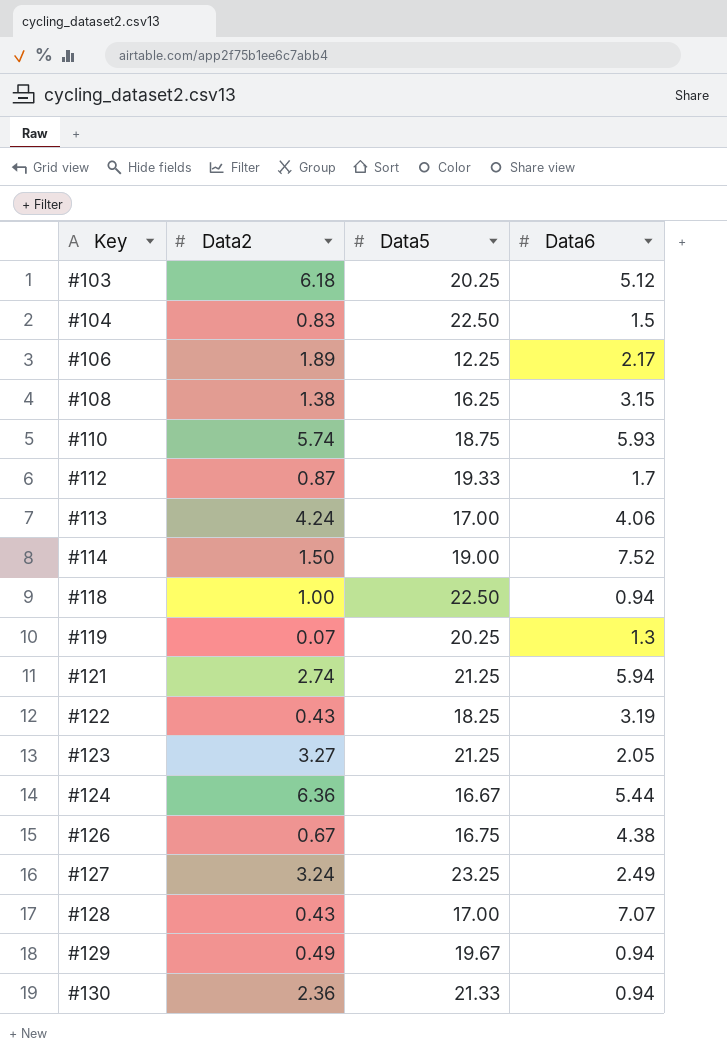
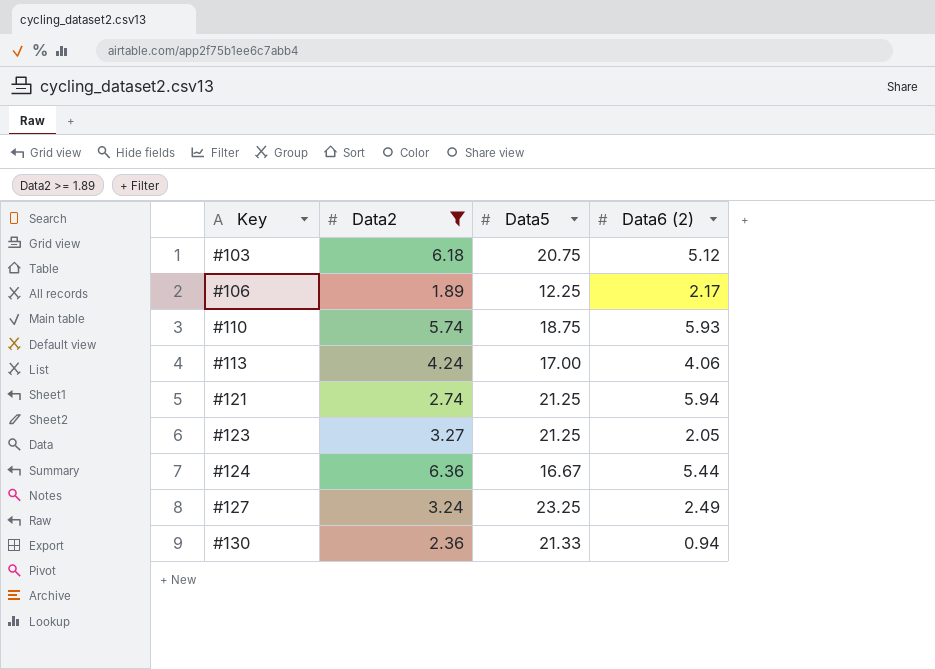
filter: none -> Data2 >= 1.89
column name: Data6 -> Data6 (2)
#103 | Data5: 20.25 -> 20.75

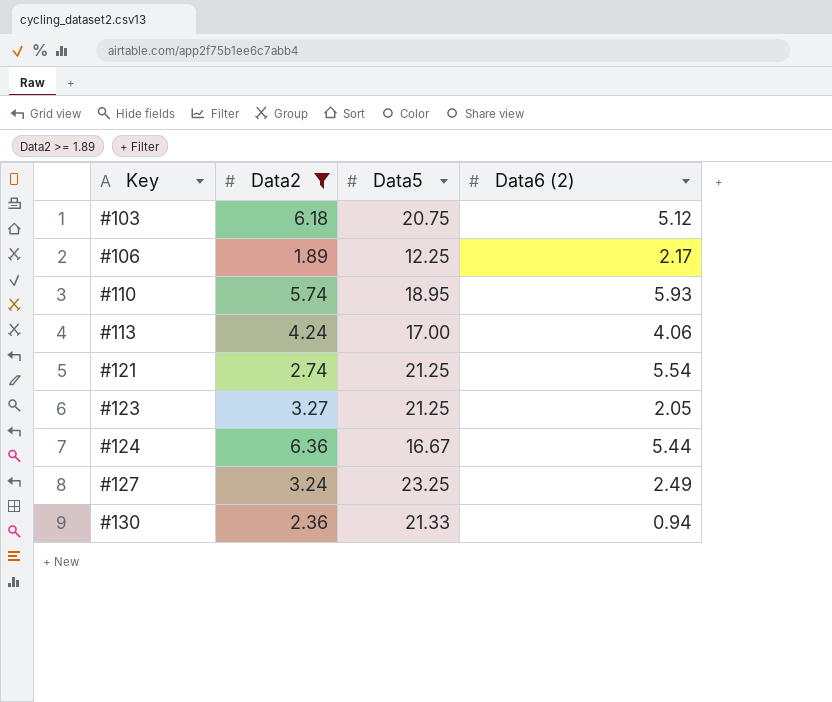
#110 | Data5: 18.75 -> 18.95
#121 | Data6 (2): 5.94 -> 5.54

